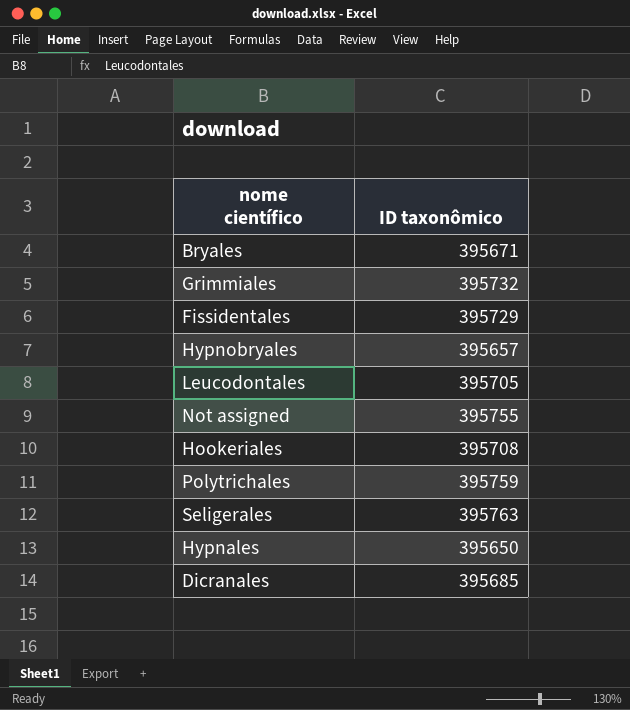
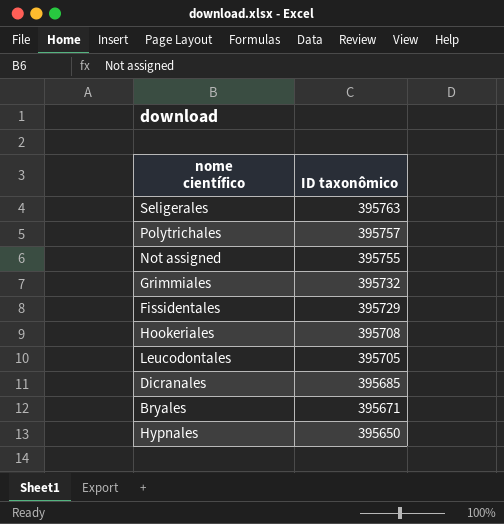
row order: none -> ID taxonômico descending
row Hypnobryales: 395657 -> none
Polytrichales | ID taxonômico: 395759 -> 395757

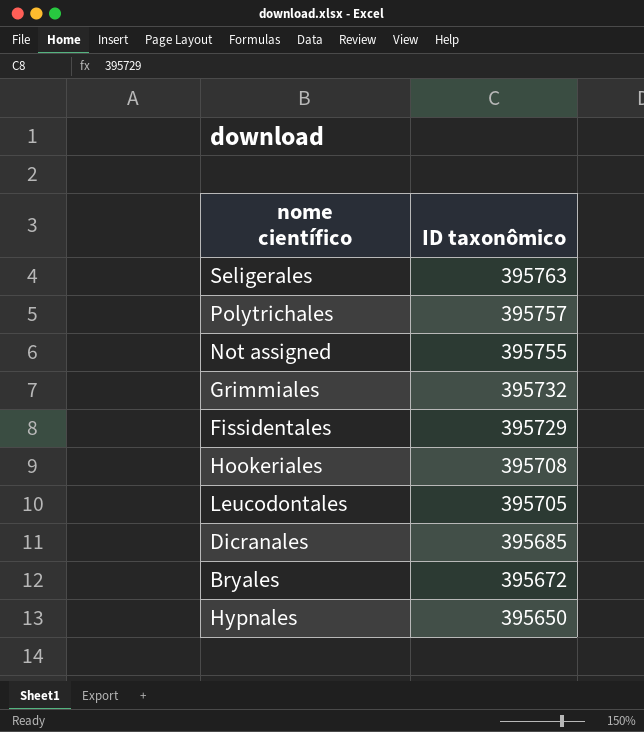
Bryales | ID taxonômico: 395671 -> 395672

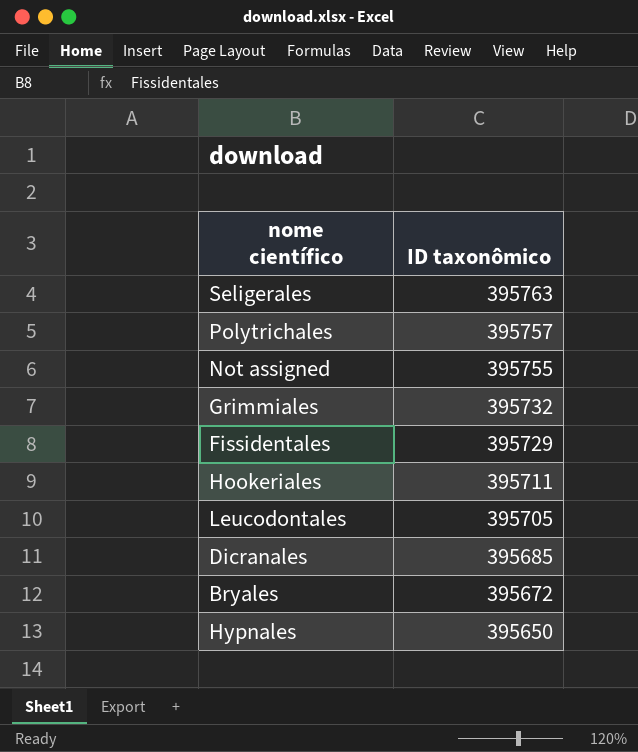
Hookeriales | ID taxonômico: 395708 -> 395711

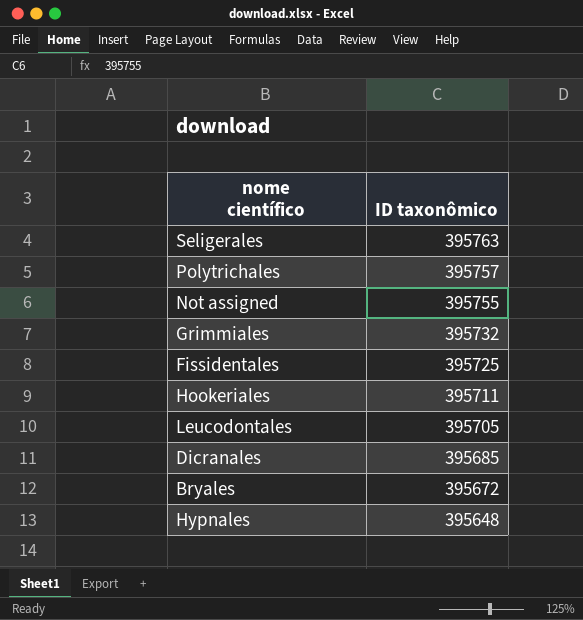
Fissidentales | ID taxonômico: 395729 -> 395725
Hypnales | ID taxonômico: 395650 -> 395648

